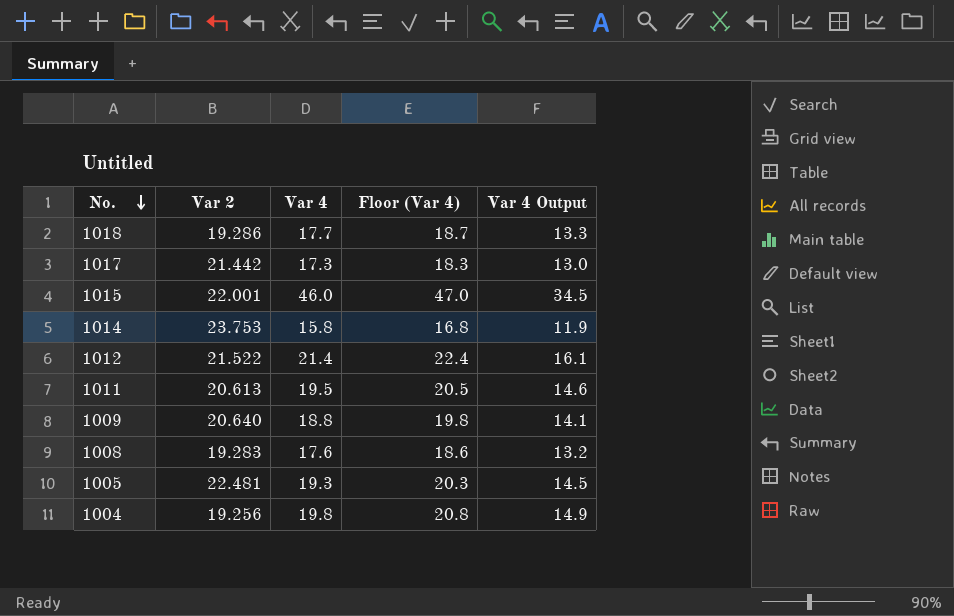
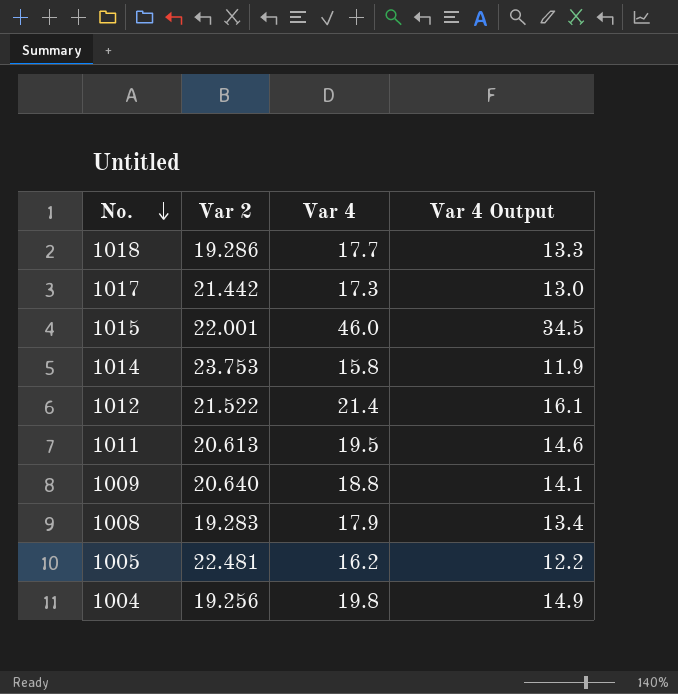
column Floor (Var 4) | formula: [Var 4] + 1 -> none
1008 | Var 4: 17.6 -> 17.9
1008 | Var 4 Output: 13.2 -> 13.4
1005 | Var 4: 19.3 -> 16.2
1005 | Var 4 Output: 14.5 -> 12.2

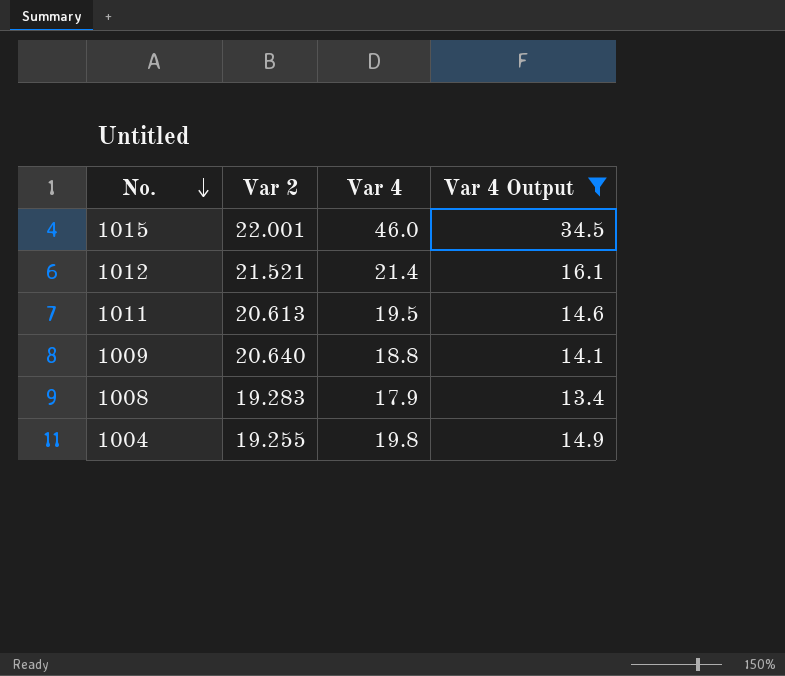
filter: none -> Var 4 Output >= 13.4
1012 | Var 2: 21.522 -> 21.521
1004 | Var 2: 19.256 -> 19.255

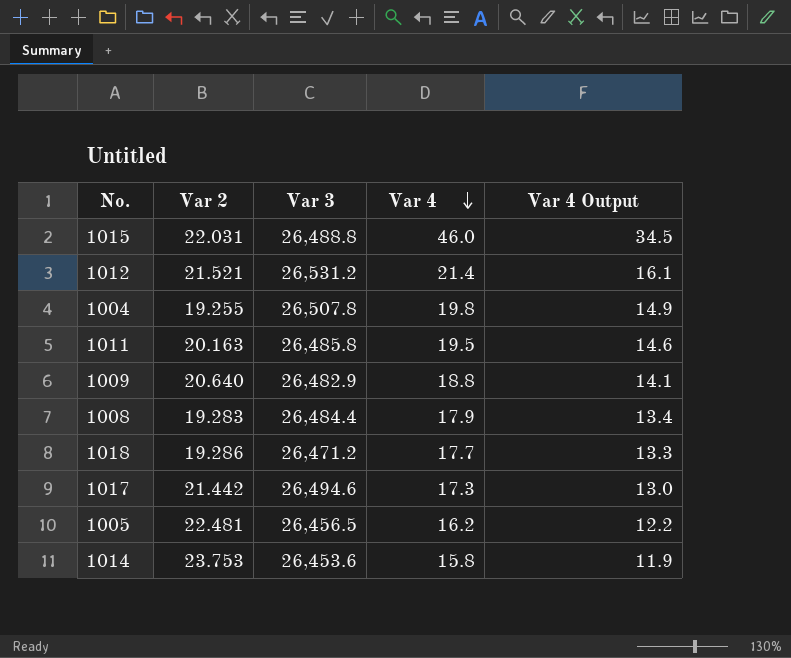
filter: Var 4 Output >= 13.4 -> none
row order: No. descending -> Var 4 descending
column Var 3 | position: none -> 3
1015 | Var 2: 22.001 -> 22.031
1011 | Var 2: 20.613 -> 20.163

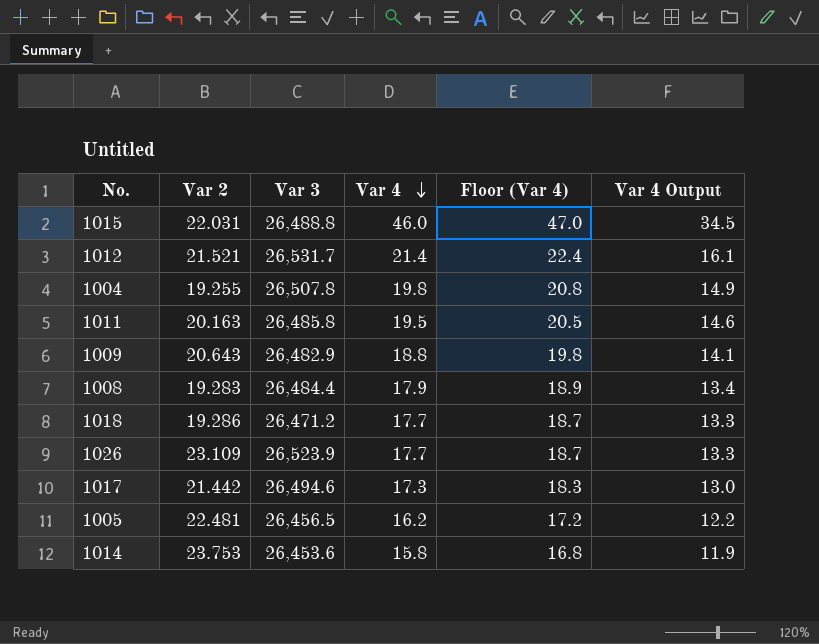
column Floor (Var 4) | formula: none -> [Var 4] + 1
1012 | Var 3: 26,531.2 -> 26,531.7
1009 | Var 2: 20.640 -> 20.643
row 1026: none -> 23.109 | 26,523.9 | 17.7 | 18.7 | 13.3

